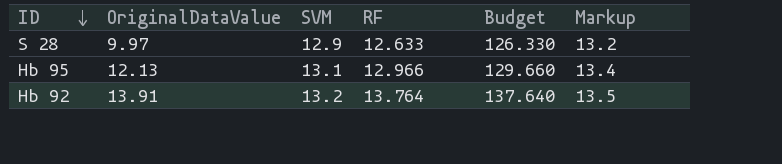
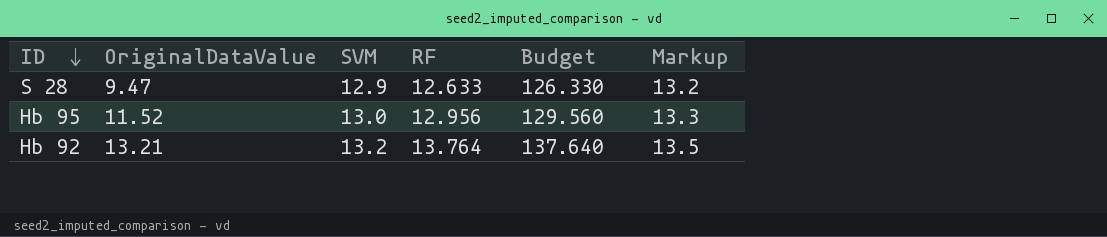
S 28 | OriginalDataValue: 9.97 -> 9.47
Hb 95 | OriginalDataValue: 12.13 -> 11.52
Hb 95 | SVM: 13.1 -> 13.0
Hb 95 | RF: 12.966 -> 12.956
Hb 95 | Budget: 129.660 -> 129.560
Hb 95 | Markup: 13.4 -> 13.3
Hb 92 | OriginalDataValue: 13.91 -> 13.21

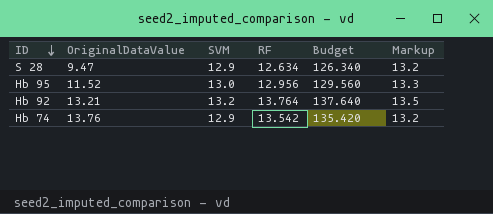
S 28 | RF: 12.633 -> 12.634
S 28 | Budget: 126.330 -> 126.340
row Hb 74: none -> 13.76 | 12.9 | 13.542 | 135.420 | 13.2

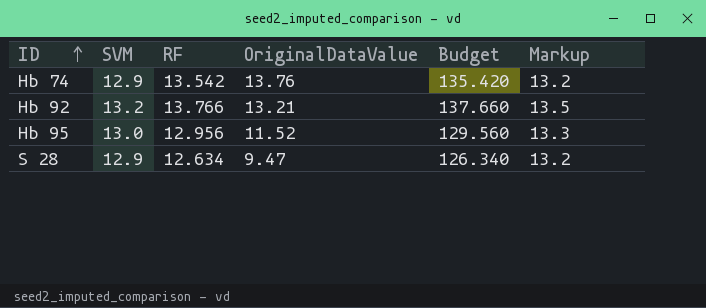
row order: ID descending -> ID ascending
column OriginalDataValue | position: 2 -> 4
Hb 92 | RF: 13.764 -> 13.766
Hb 92 | Budget: 137.640 -> 137.660

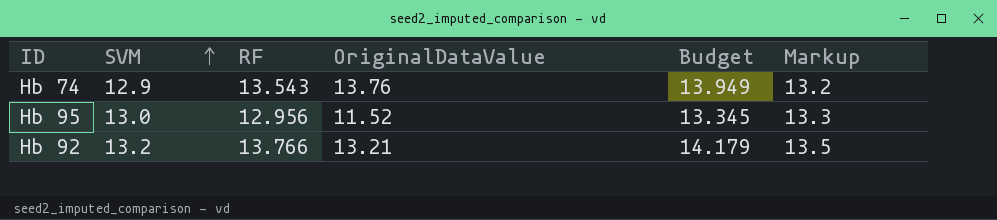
row order: ID ascending -> SVM ascending
column Budget | formula: [RF] * 10 -> [RF] * 1.03
row S 28: 12.9 | 12.634 | 9.47 | 126.340 | 13.2 -> none
Hb 74 | RF: 13.542 -> 13.543

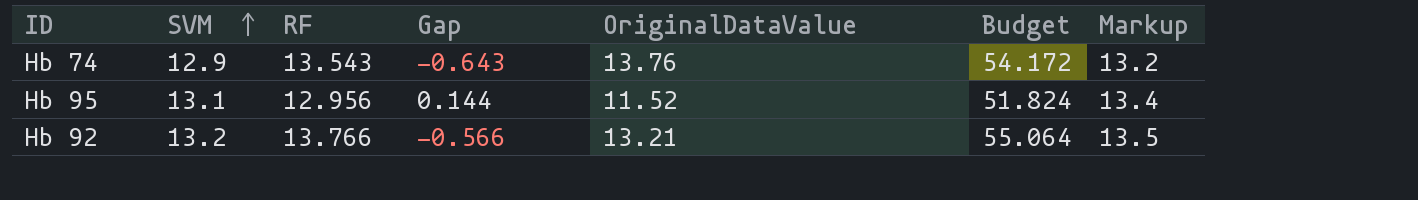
column Gap | formula: none -> [SVM] - [RF]
column Budget | formula: [RF] * 1.03 -> [RF] * 4
Hb 95 | SVM: 13.0 -> 13.1
Hb 95 | Markup: 13.3 -> 13.4

